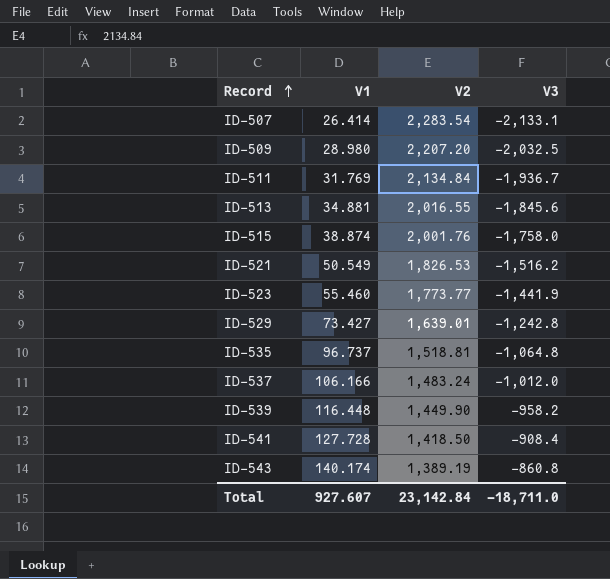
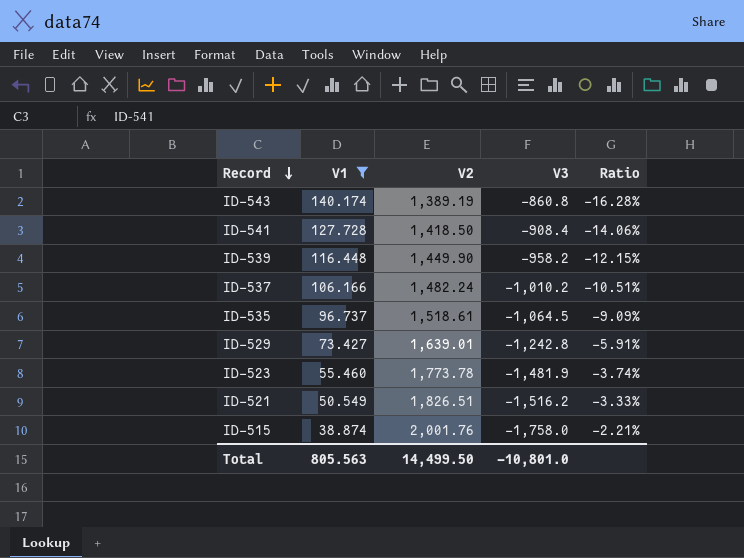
filter: none -> V1 >= 38.874
row order: Record ascending -> Record descending
column Ratio | formula: none -> [V1] / [V3]
ID-537 | V2: 1,483.24 -> 1,482.24
ID-537 | V3: -1,012.0 -> -1,010.2
ID-535 | V2: 1,518.81 -> 1,518.61
ID-535 | V3: -1,064.8 -> -1,064.5
ID-523 | V2: 1,773.77 -> 1,773.78
ID-523 | V3: -1,441.9 -> -1,481.9
ID-521 | V2: 1,826.53 -> 1,826.51
Total | V1: 927.607 -> 805.563
Total | V2: 23,142.84 -> 14,499.50
Total | V3: -18,711.0 -> -10,801.0

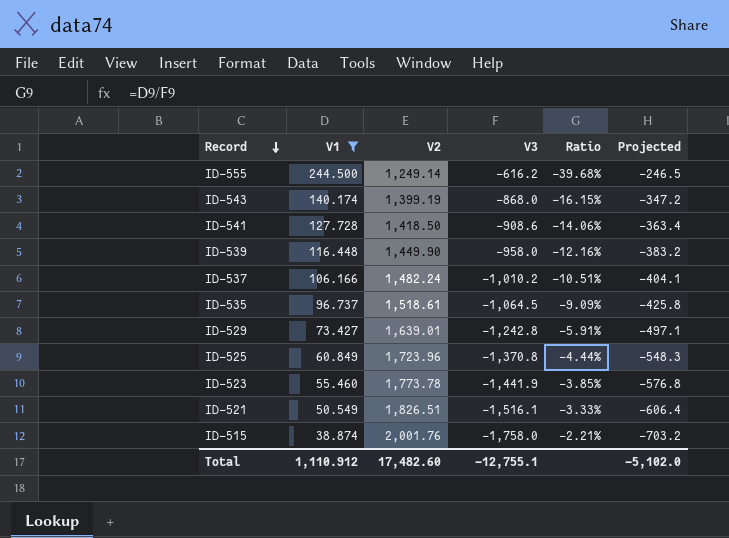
column Projected | formula: none -> [V3] * 0.4
row ID-555: none -> 244.500 | 1,249.14 | -616.2 | -39.68% | -246.5
ID-543 | V2: 1,389.19 -> 1,399.19
ID-543 | V3: -860.8 -> -868.0
ID-543 | Ratio: -16.28% -> -16.15%
ID-541 | V3: -908.4 -> -908.6
ID-539 | V3: -958.2 -> -958.0
ID-539 | Ratio: -12.15% -> -12.16%
row ID-525: none -> 60.849 | 1,723.96 | -1,370.8 | -4.44% | -548.3
ID-523 | V3: -1,481.9 -> -1,441.9
ID-523 | Ratio: -3.74% -> -3.85%
ID-521 | V3: -1,516.2 -> -1,516.1
Total | V1: 805.563 -> 1,110.912
Total | V2: 14,499.50 -> 17,482.60
Total | V3: -10,801.0 -> -12,755.1

